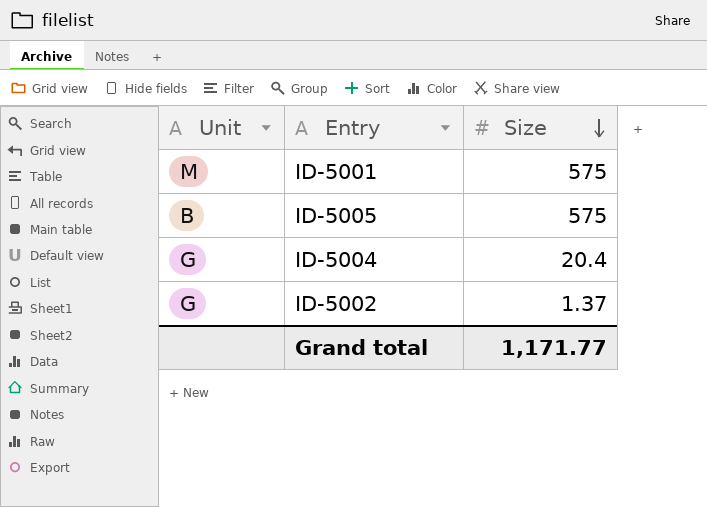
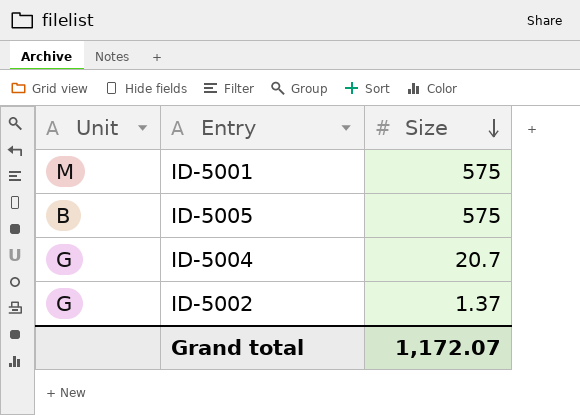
ID-5004 | Size: 20.4 -> 20.7
Grand total | Size: 1,171.77 -> 1,172.07

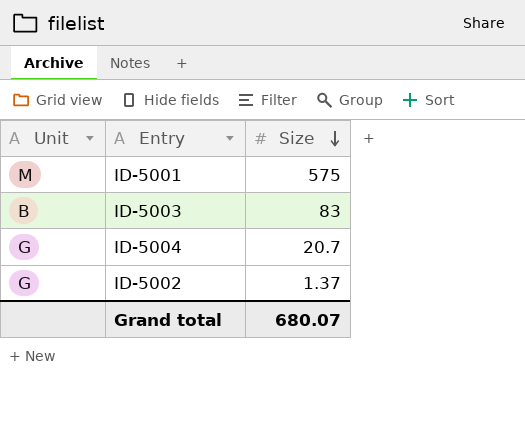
row ID-5005: B | 575 -> none
row ID-5003: none -> B | 83
Grand total | Size: 1,172.07 -> 680.07

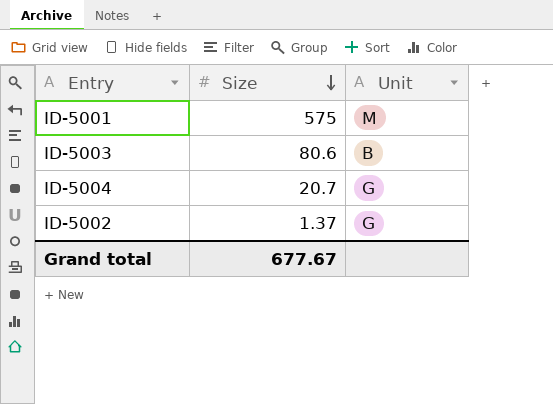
column Unit | position: 1 -> 3
ID-5003 | Size: 83 -> 80.6
Grand total | Size: 680.07 -> 677.67

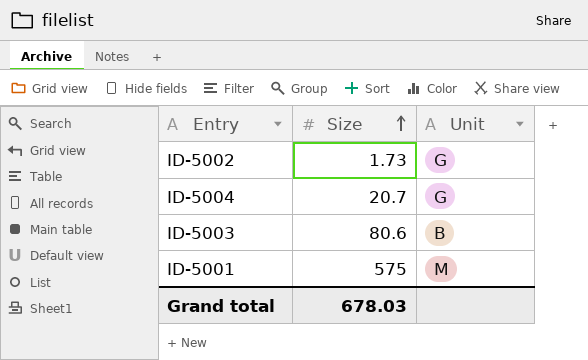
row order: Size descending -> Size ascending
ID-5002 | Size: 1.37 -> 1.73
Grand total | Size: 677.67 -> 678.03

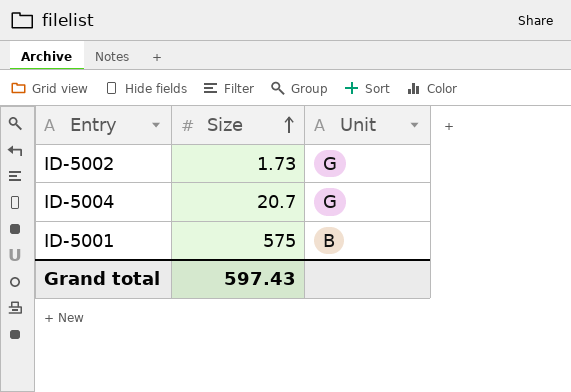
row ID-5003: 80.6 | B -> none
ID-5001 | Unit: M -> B
Grand total | Size: 678.03 -> 597.43

